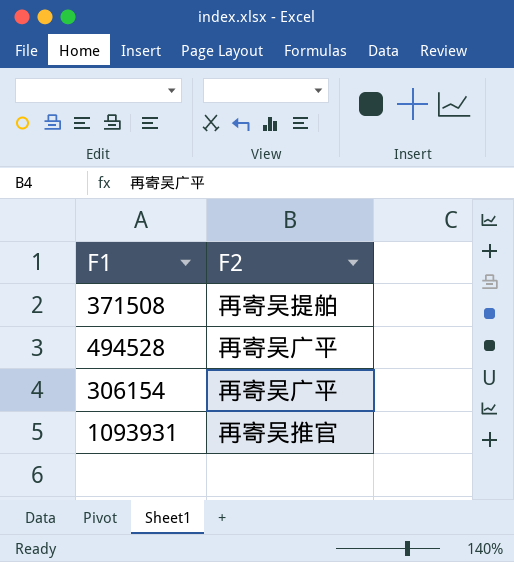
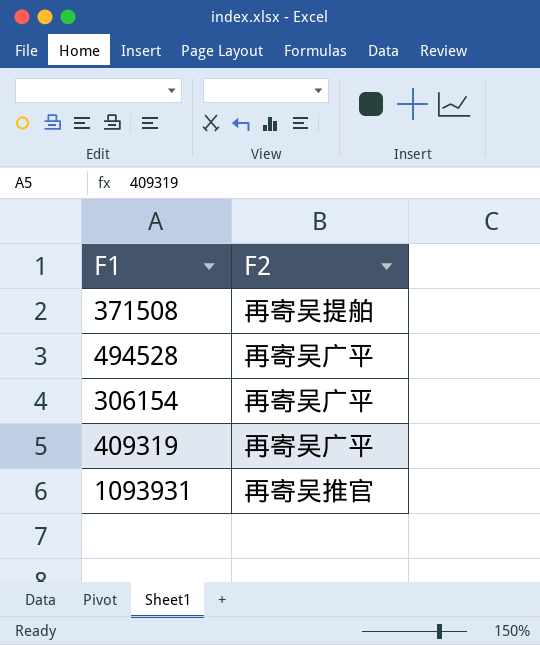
row 409319: none -> 再寄吴广平

